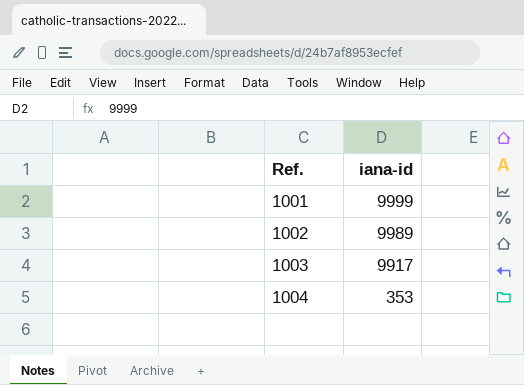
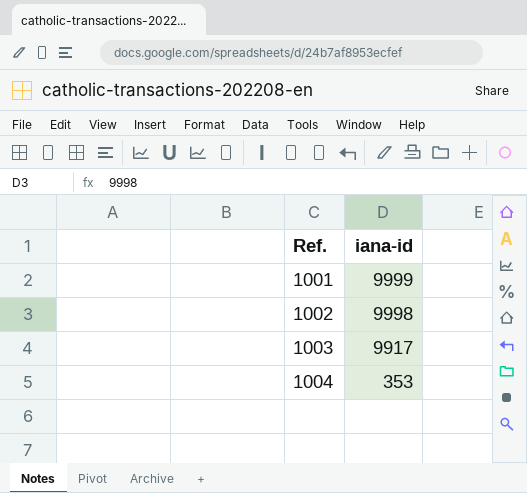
1002 | iana-id: 9989 -> 9998

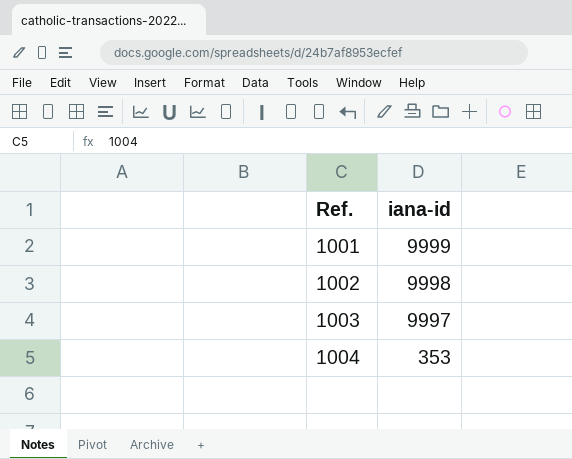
1003 | iana-id: 9917 -> 9997

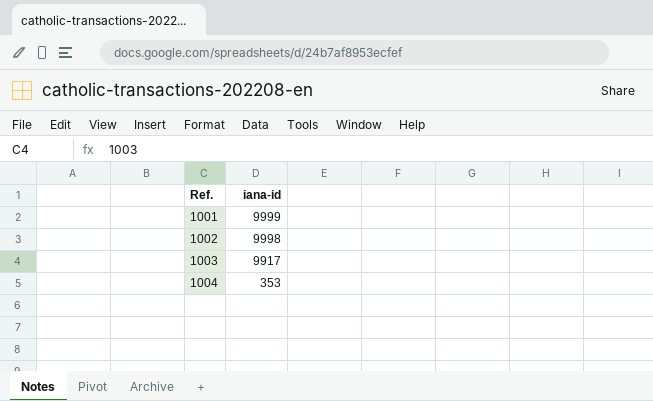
1003 | iana-id: 9997 -> 9917

